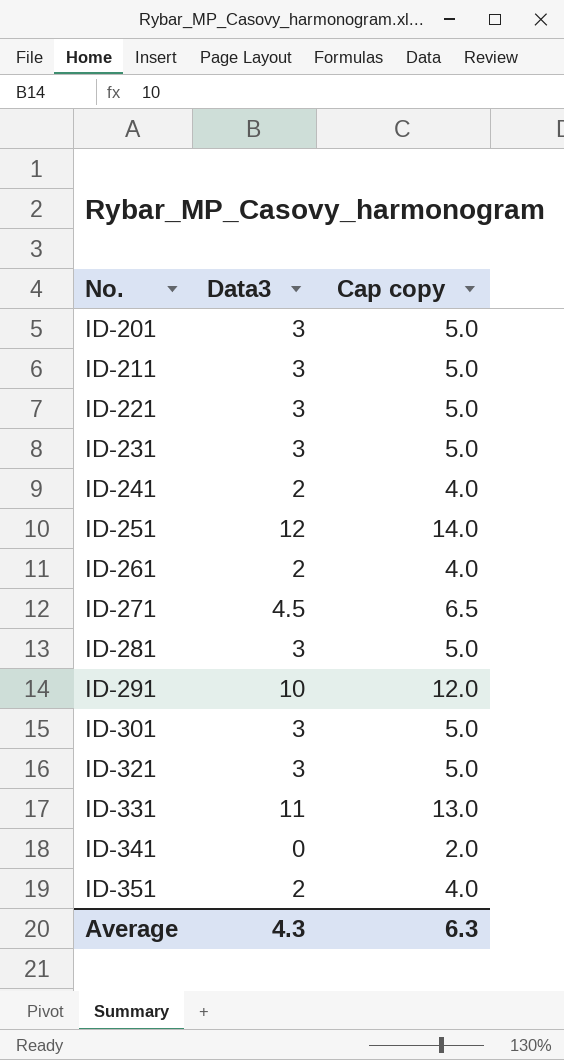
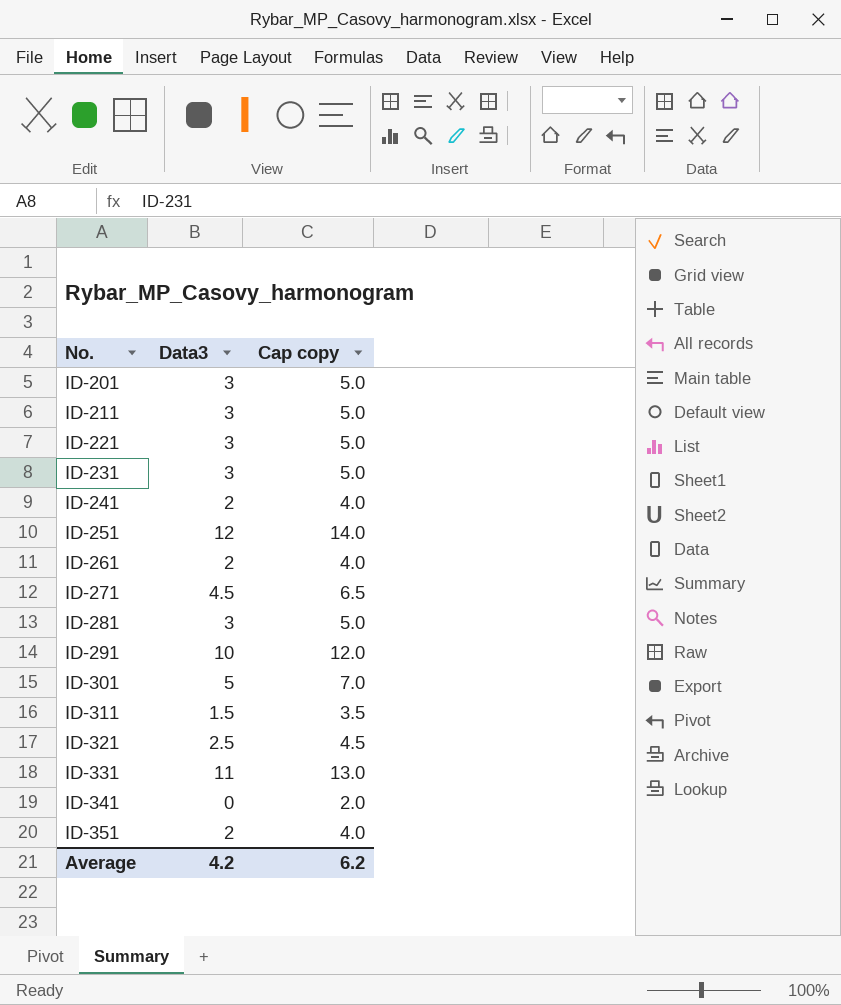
ID-301 | Data3: 3 -> 5
ID-301 | Cap copy: 5.0 -> 7.0
row ID-311: none -> 1.5 | 3.5
ID-321 | Data3: 3 -> 2.5
ID-321 | Cap copy: 5.0 -> 4.5
Average | Data3: 4.3 -> 4.2
Average | Cap copy: 6.3 -> 6.2

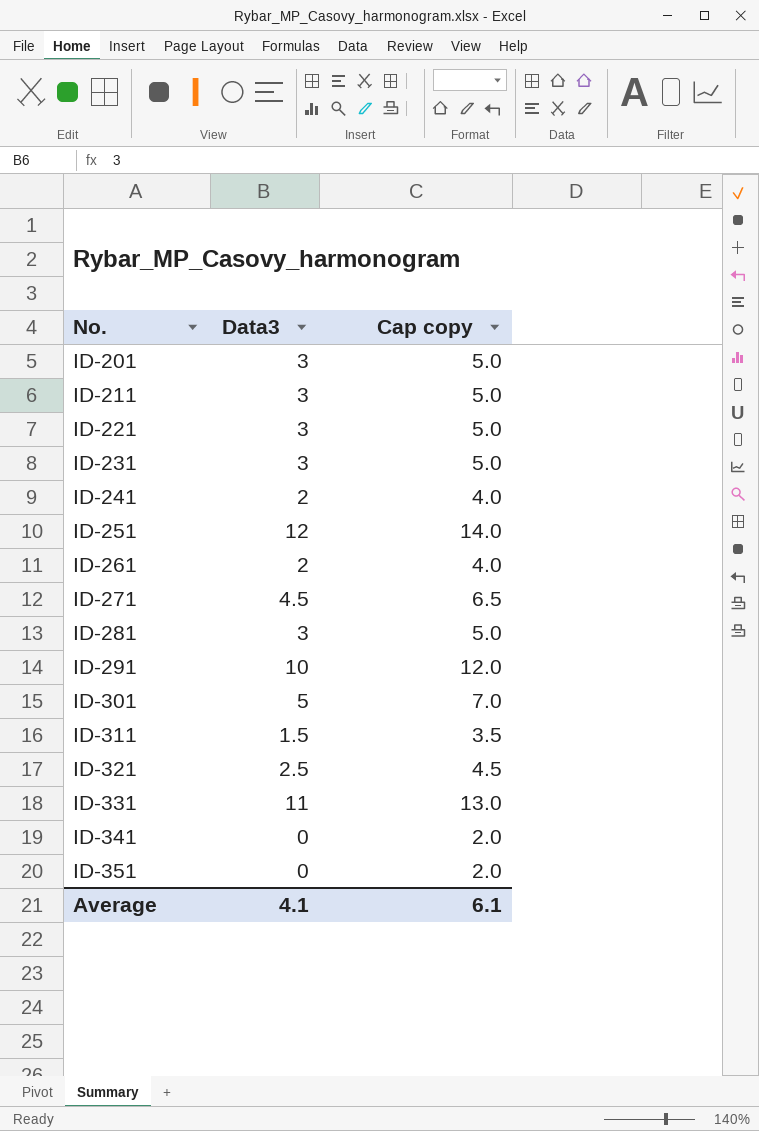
ID-351 | Data3: 2 -> 0
ID-351 | Cap copy: 4.0 -> 2.0
Average | Data3: 4.2 -> 4.1
Average | Cap copy: 6.2 -> 6.1

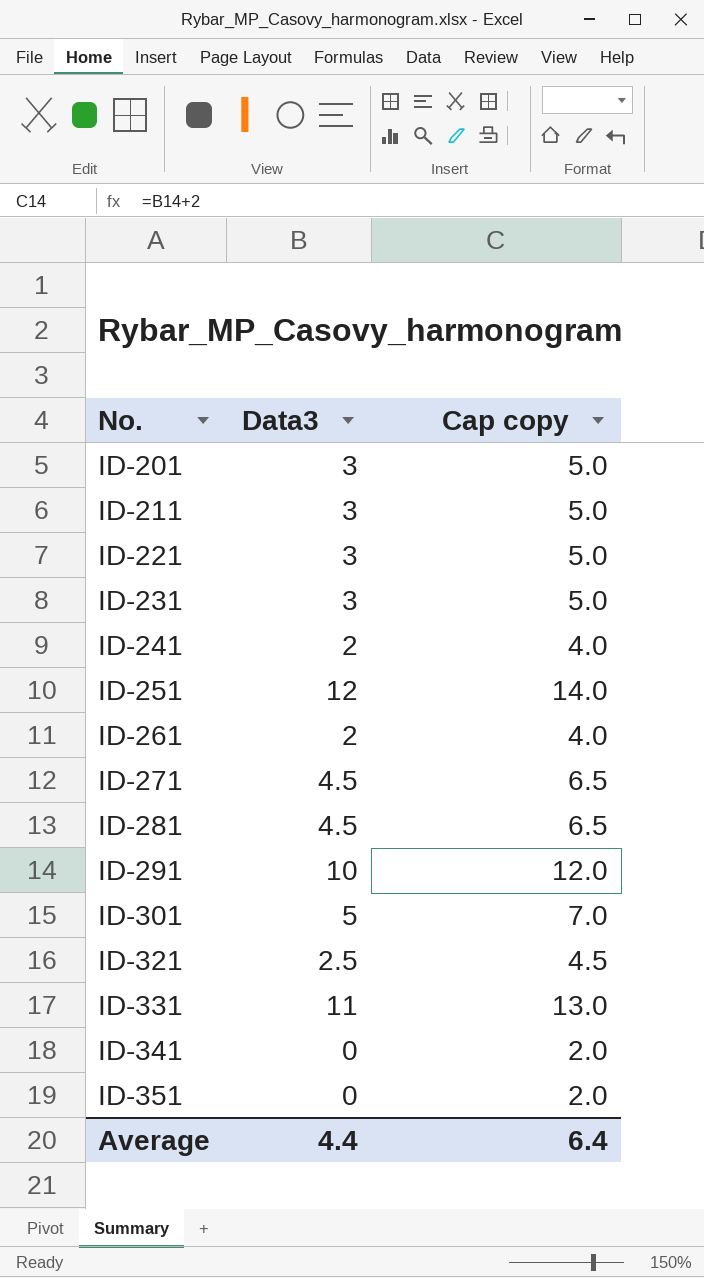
row ID-311: 1.5 | 3.5 -> none
ID-281 | Data3: 3 -> 4.5
ID-281 | Cap copy: 5.0 -> 6.5
Average | Data3: 4.1 -> 4.4
Average | Cap copy: 6.1 -> 6.4

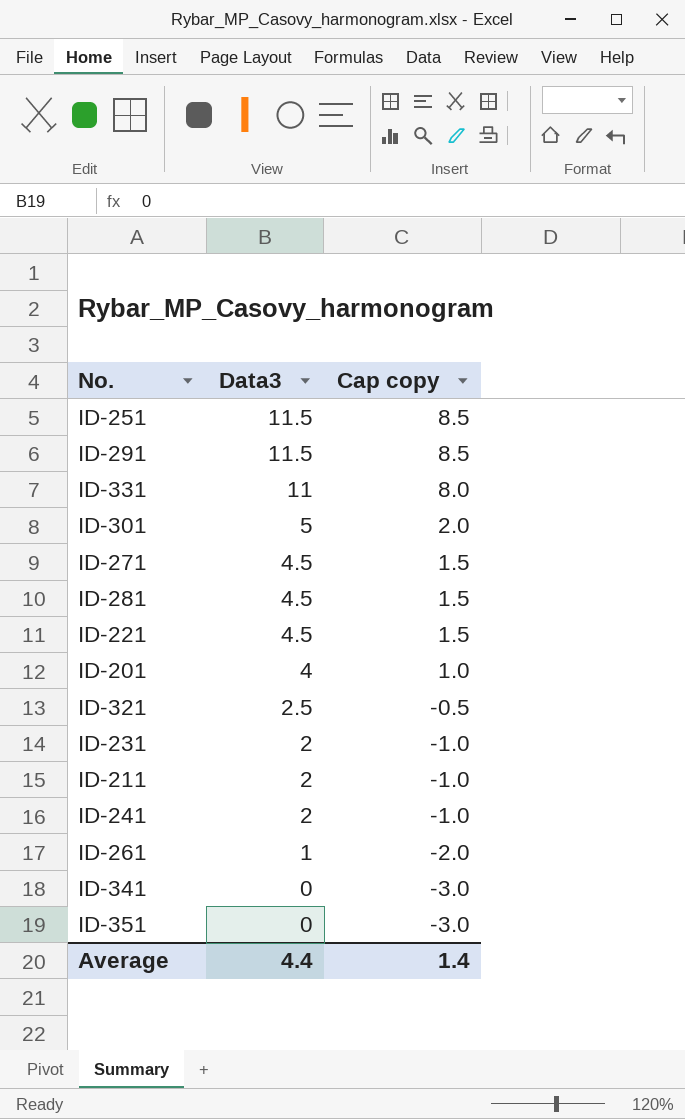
row order: No. ascending -> Data3 descending
column Cap copy | formula: [Data3] + 2 -> [Data3] - 3
ID-251 | Data3: 12 -> 11.5
ID-291 | Data3: 10 -> 11.5
ID-221 | Data3: 3 -> 4.5
ID-201 | Data3: 3 -> 4
ID-231 | Data3: 3 -> 2
ID-211 | Data3: 3 -> 2
ID-261 | Data3: 2 -> 1
Average | Cap copy: 6.4 -> 1.4

